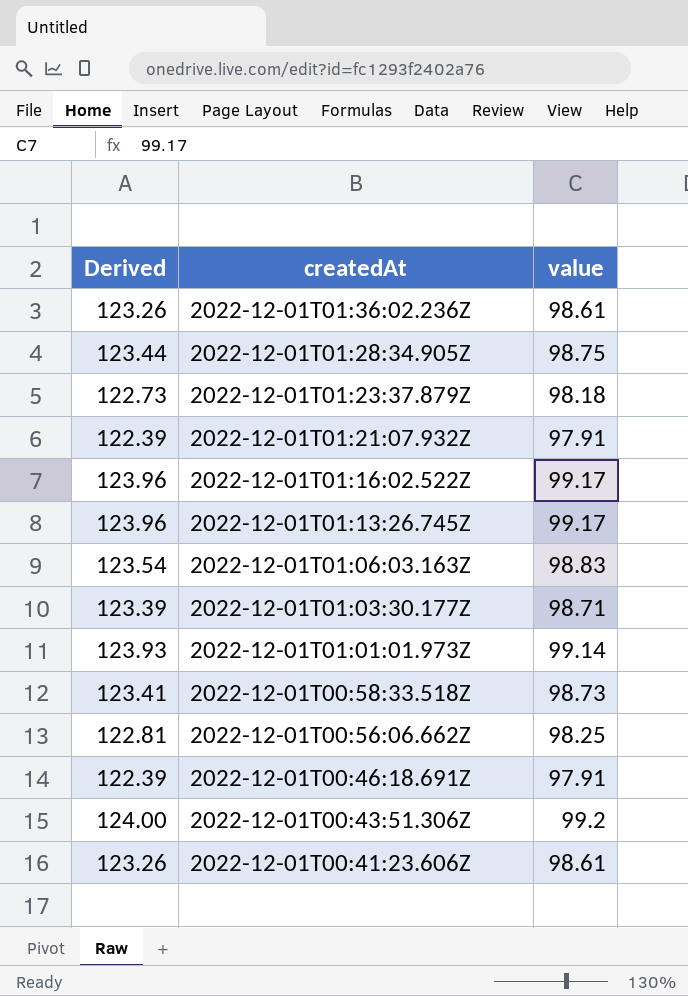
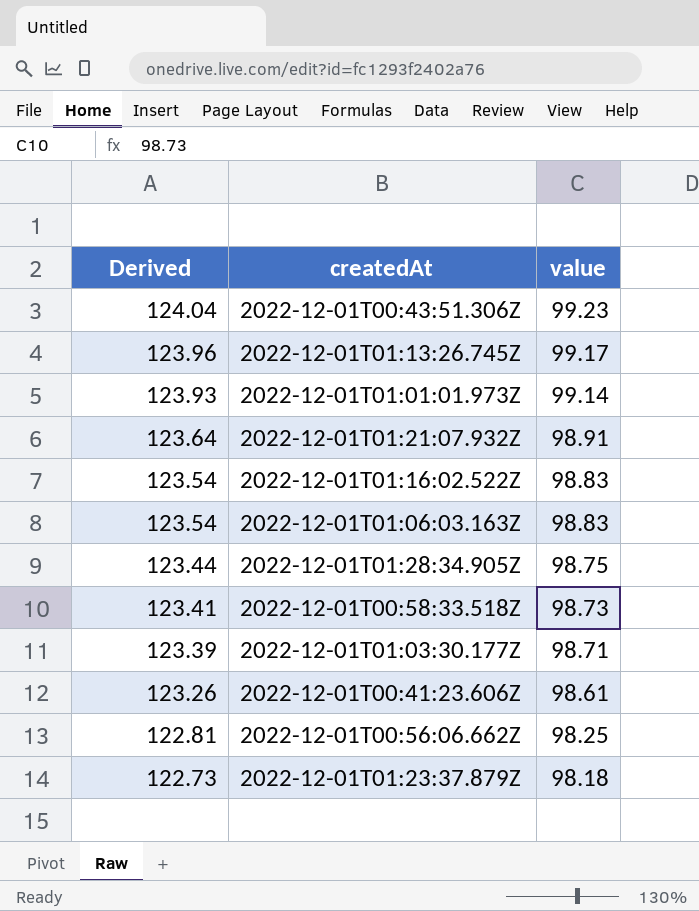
row order: createdAt descending -> Derived descending
row 2022-12-01T01:36:02.236Z: 123.26 | 98.61 -> none
row 2022-12-01T00:46:18.691Z: 122.39 | 97.91 -> none
2022-12-01T00:43:51.306Z | Derived: 124.00 -> 124.04
2022-12-01T00:43:51.306Z | value: 99.2 -> 99.23
2022-12-01T01:21:07.932Z | Derived: 122.39 -> 123.64
2022-12-01T01:21:07.932Z | value: 97.91 -> 98.91
2022-12-01T01:16:02.522Z | Derived: 123.96 -> 123.54
2022-12-01T01:16:02.522Z | value: 99.17 -> 98.83

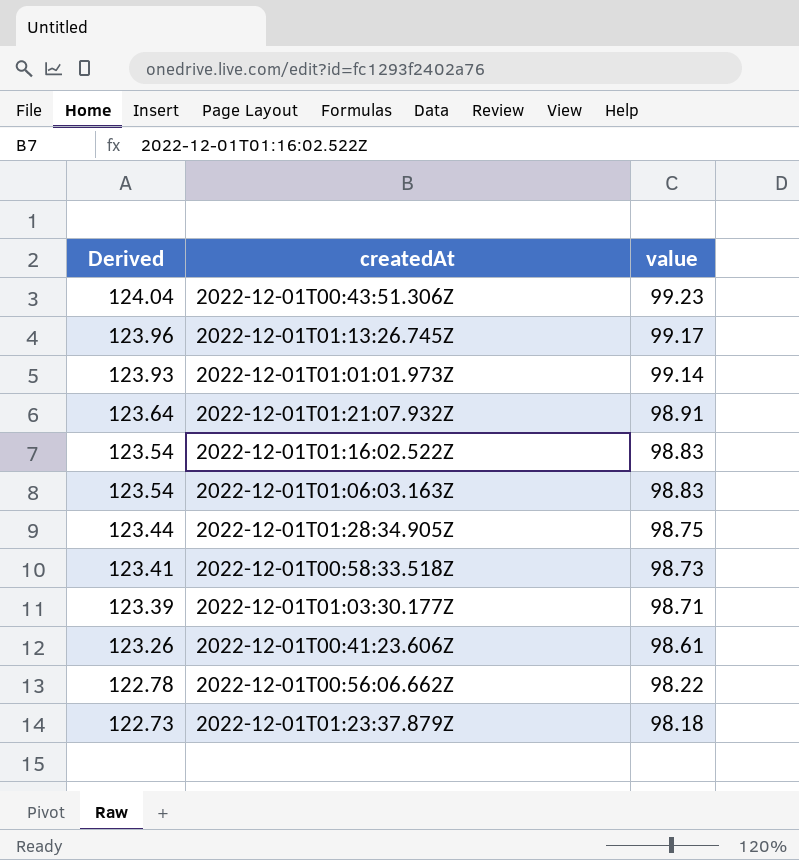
2022-12-01T00:56:06.662Z | Derived: 122.81 -> 122.78
2022-12-01T00:56:06.662Z | value: 98.25 -> 98.22

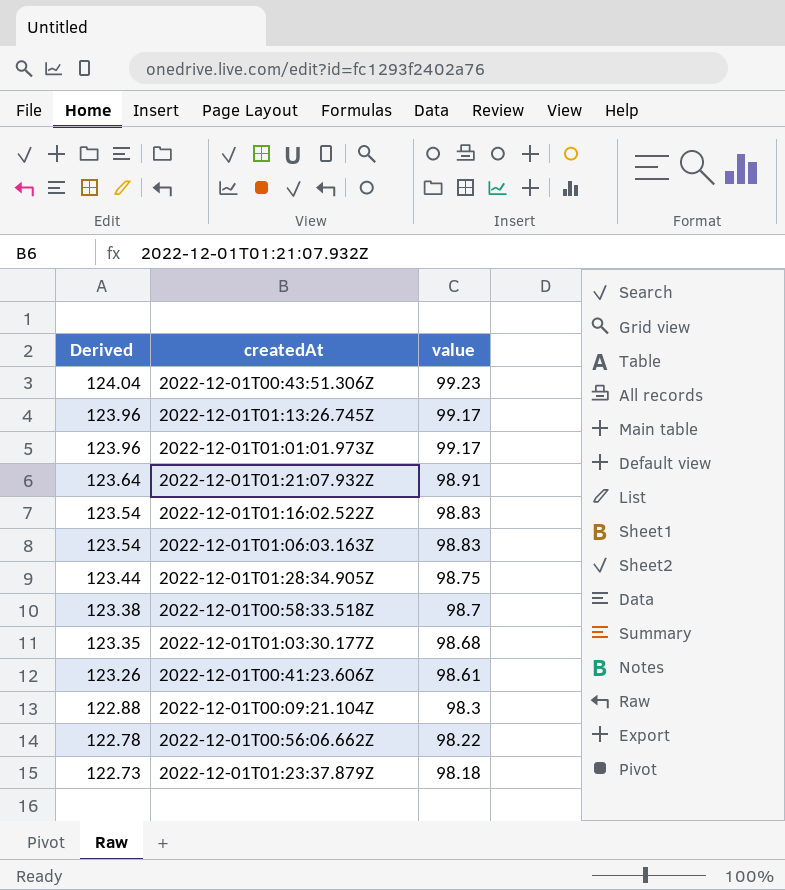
2022-12-01T01:01:01.973Z | Derived: 123.93 -> 123.96
2022-12-01T01:01:01.973Z | value: 99.14 -> 99.17
2022-12-01T00:58:33.518Z | Derived: 123.41 -> 123.38
2022-12-01T00:58:33.518Z | value: 98.73 -> 98.7
2022-12-01T01:03:30.177Z | Derived: 123.39 -> 123.35
2022-12-01T01:03:30.177Z | value: 98.71 -> 98.68
row 2022-12-01T00:09:21.104Z: none -> 122.88 | 98.3

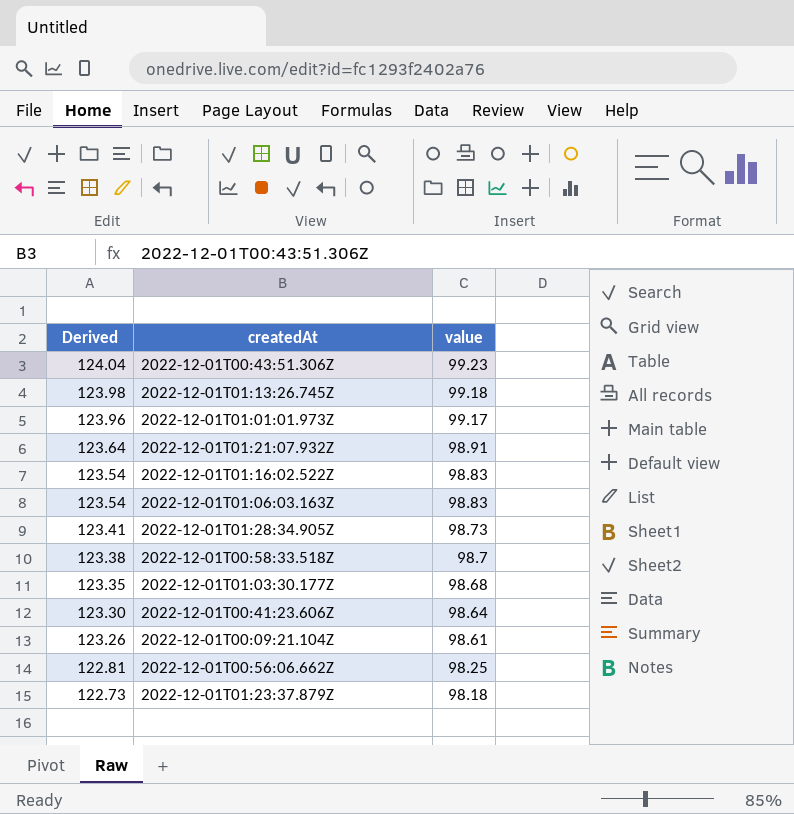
2022-12-01T01:13:26.745Z | Derived: 123.96 -> 123.98
2022-12-01T01:13:26.745Z | value: 99.17 -> 99.18
2022-12-01T01:28:34.905Z | Derived: 123.44 -> 123.41
2022-12-01T01:28:34.905Z | value: 98.75 -> 98.73
2022-12-01T00:41:23.606Z | Derived: 123.26 -> 123.30
2022-12-01T00:41:23.606Z | value: 98.61 -> 98.64
2022-12-01T00:09:21.104Z | Derived: 122.88 -> 123.26
2022-12-01T00:09:21.104Z | value: 98.3 -> 98.61
2022-12-01T00:56:06.662Z | Derived: 122.78 -> 122.81
2022-12-01T00:56:06.662Z | value: 98.22 -> 98.25

